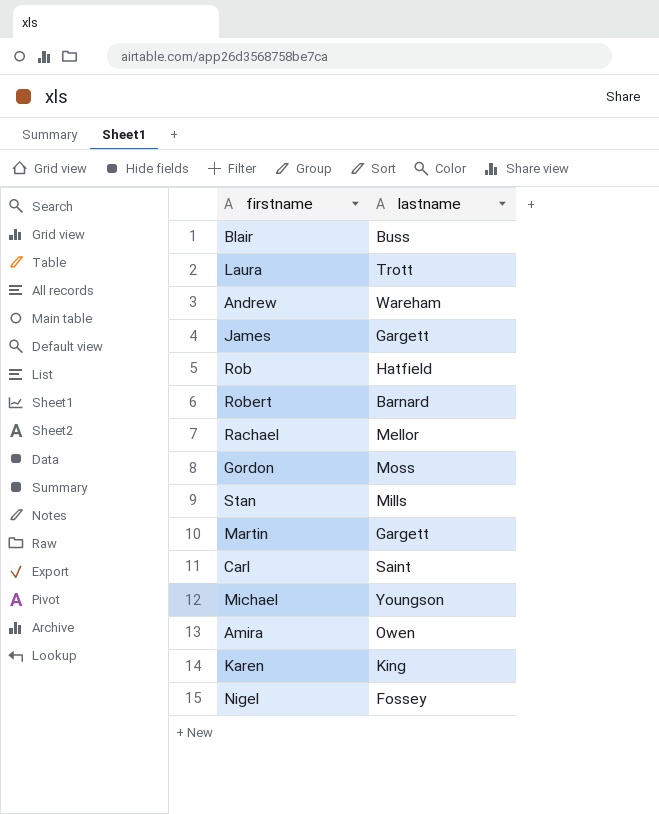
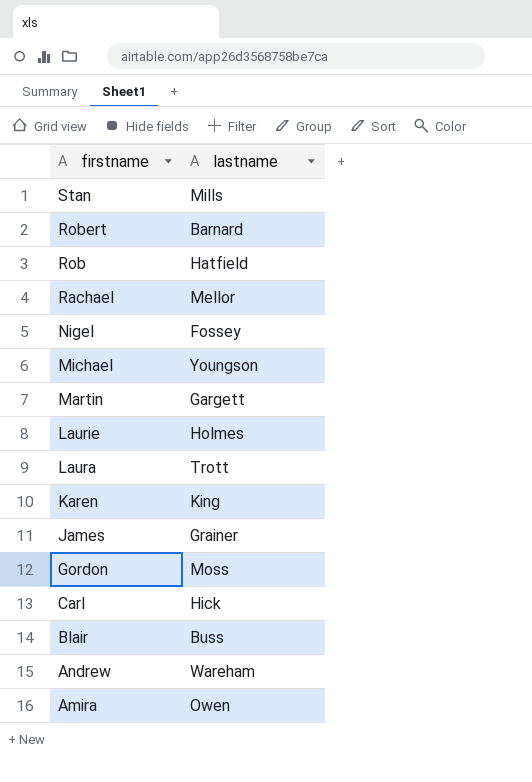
row order: none -> firstname descending
row Laurie: none -> Holmes
James | lastname: Gargett -> Grainer
Carl | lastname: Saint -> Hick

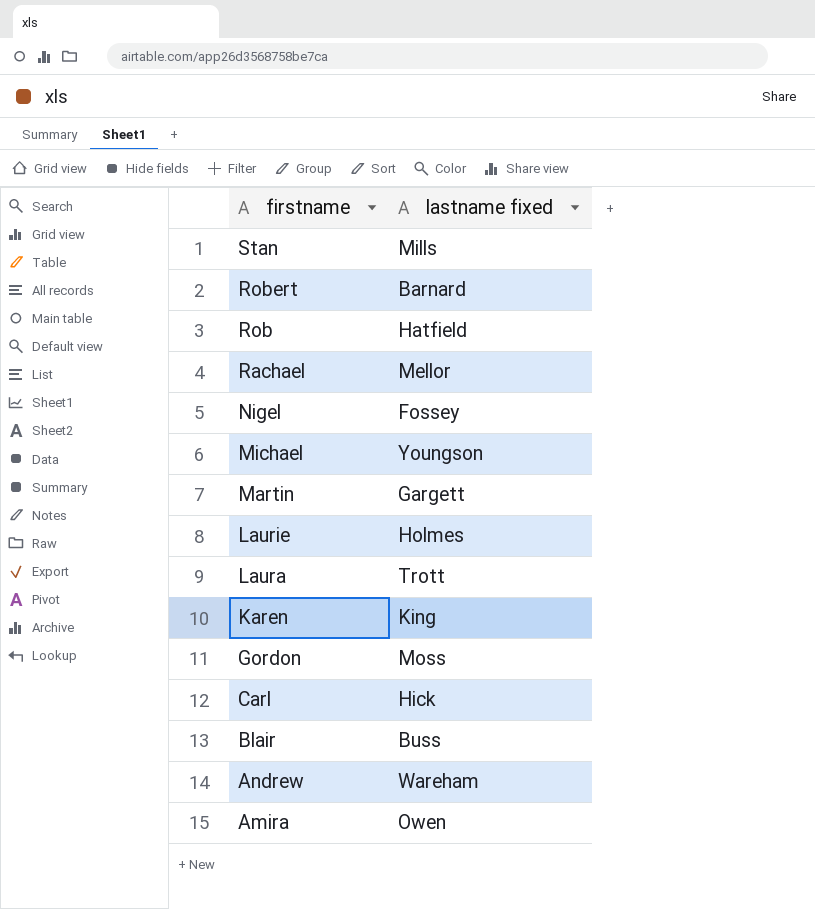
column name: lastname -> lastname fixed
row James: Grainer -> none

